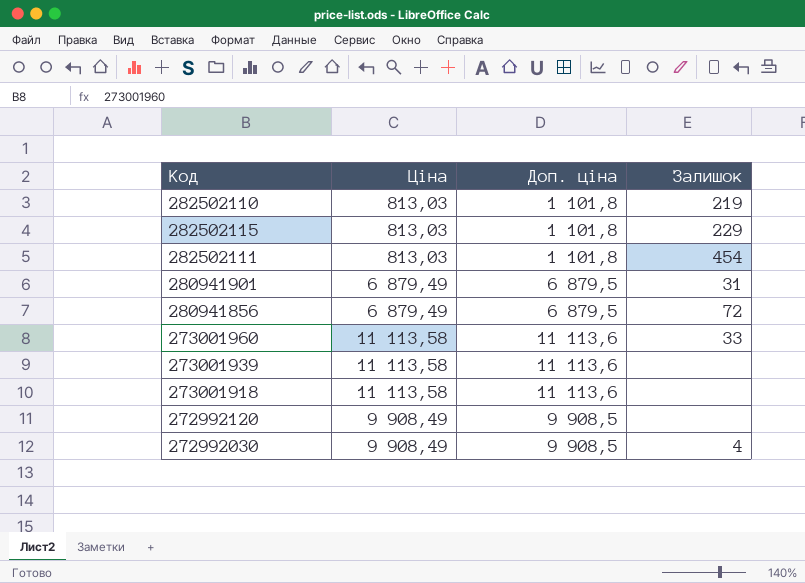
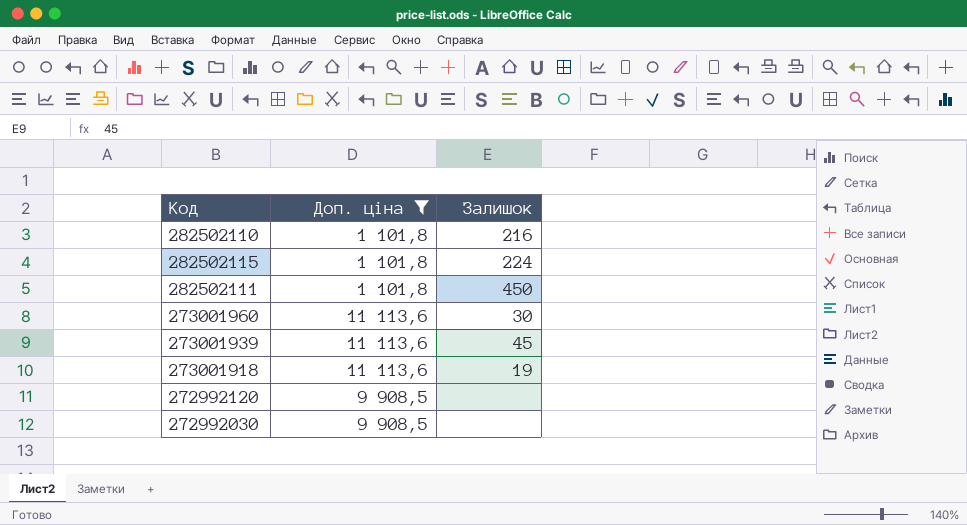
filter: none -> Доп. ціна != 6 879,5
column Ціна | position: 2 -> none
282502110 | Залишок: 219 -> 216
282502115 | Залишок: 229 -> 224
282502111 | Залишок: 454 -> 450
273001960 | Залишок: 33 -> 30
273001939 | Залишок: none -> 45
273001918 | Залишок: none -> 19
272992030 | Залишок: 4 -> none

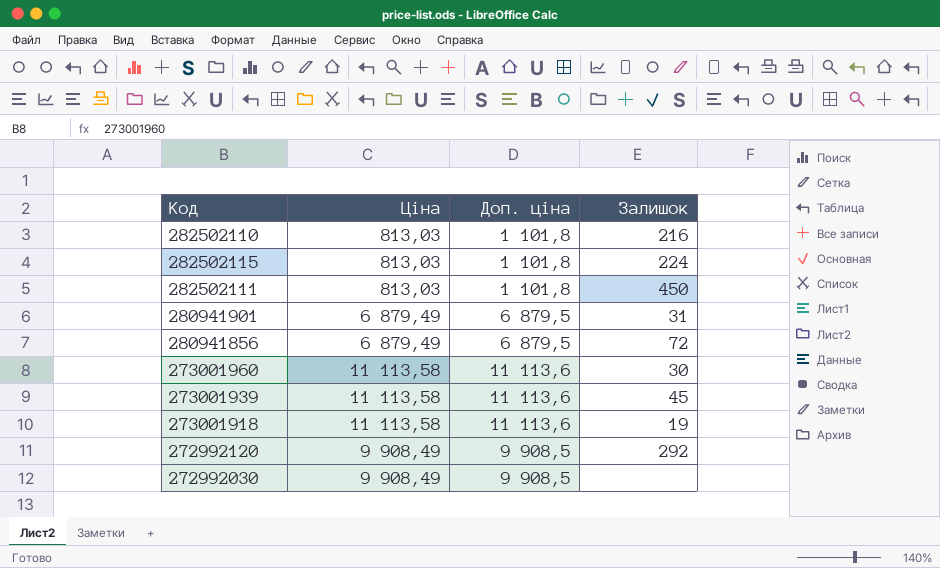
filter: Доп. ціна != 6 879,5 -> none
column Ціна | position: none -> 2
272992120 | Залишок: none -> 292

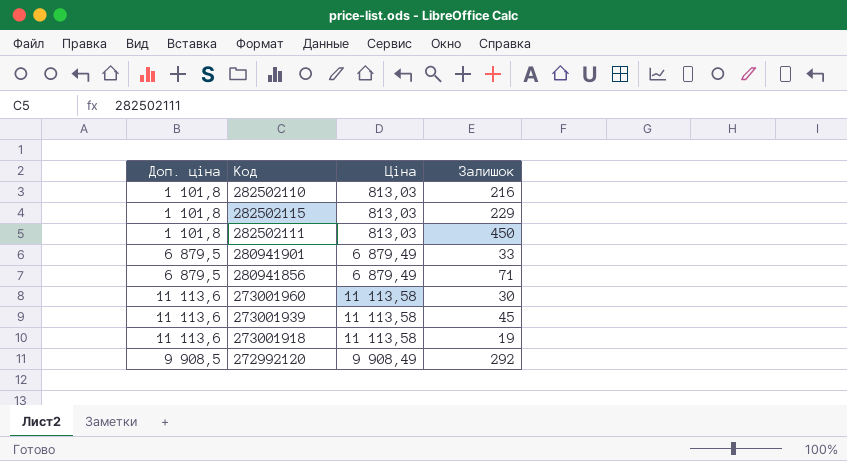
column Доп. ціна | position: 3 -> 1
row 272992030: 9 908,49 | 9 908,5 | none -> none
282502115 | Залишок: 224 -> 229
280941901 | Залишок: 31 -> 33
280941856 | Залишок: 72 -> 71

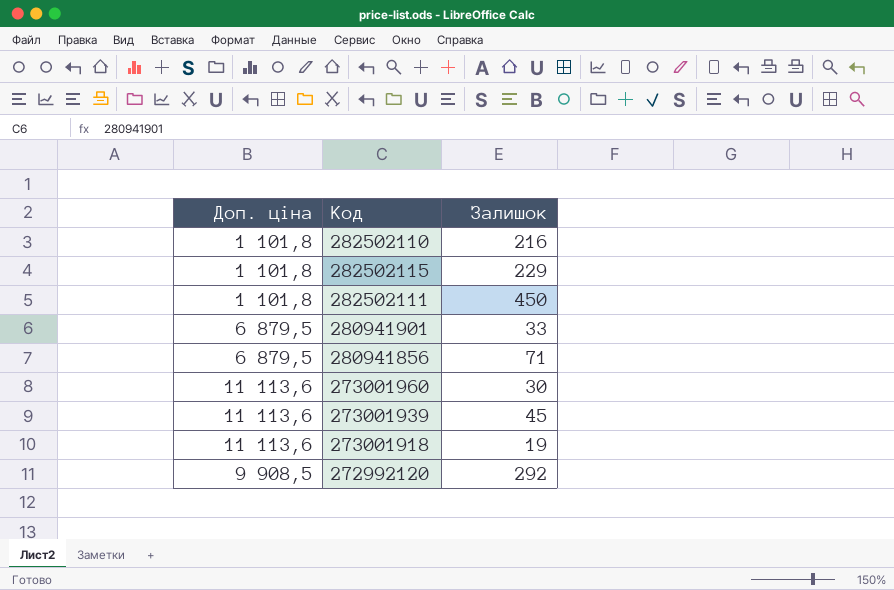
column Ціна | position: 3 -> none

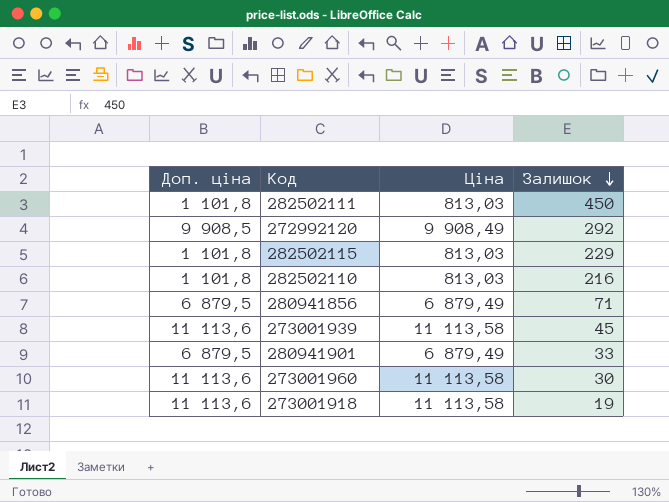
row order: none -> Залишок descending
column Ціна | position: none -> 3

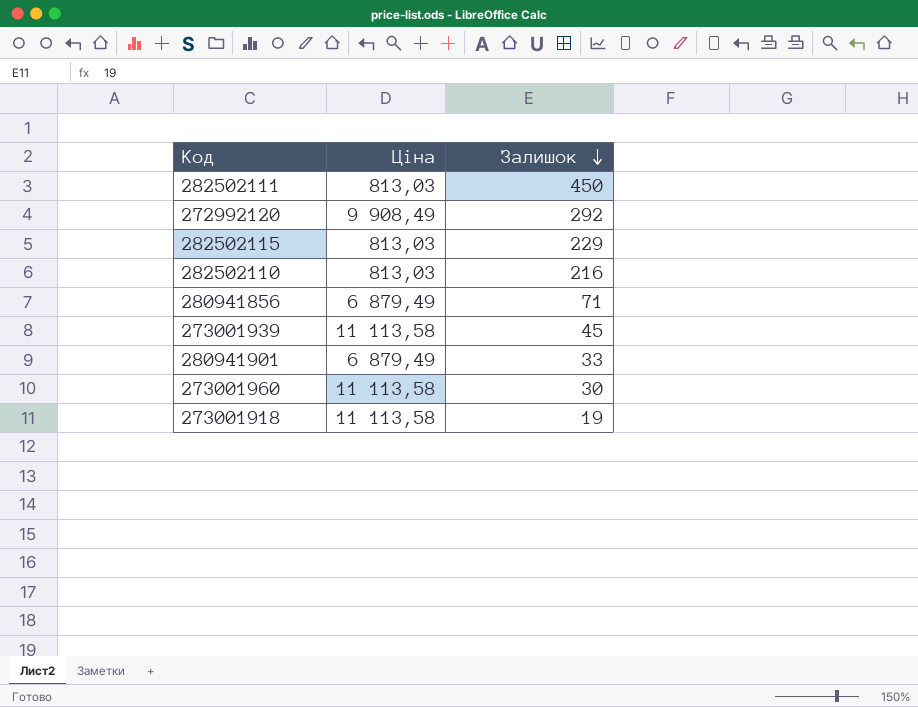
column Доп. ціна | position: 1 -> none

